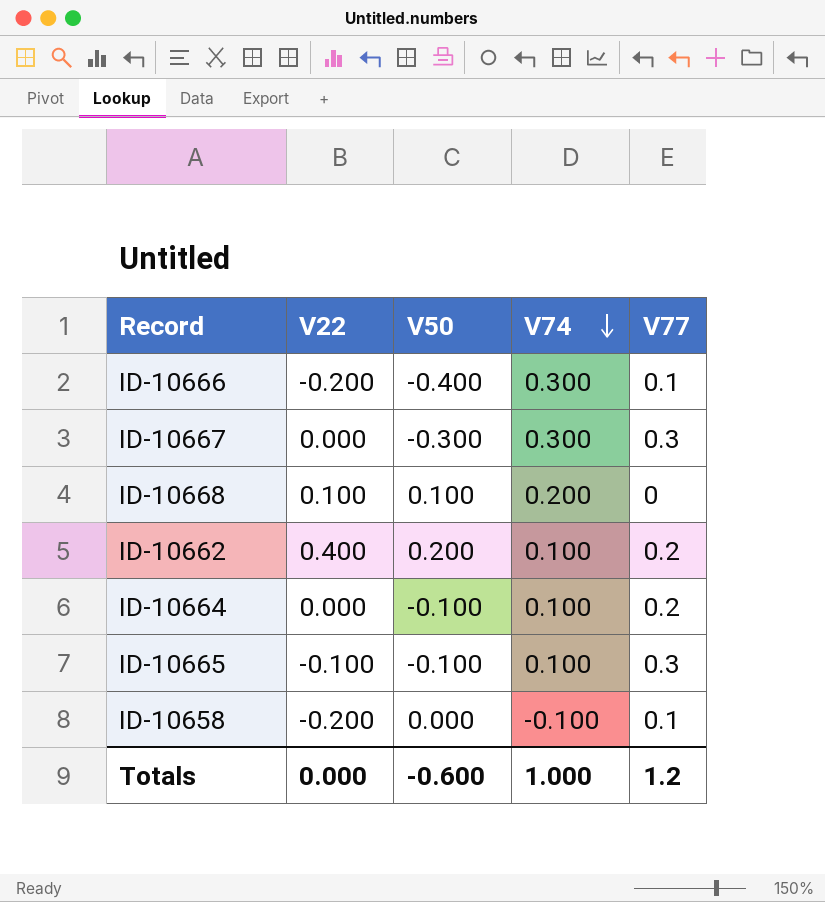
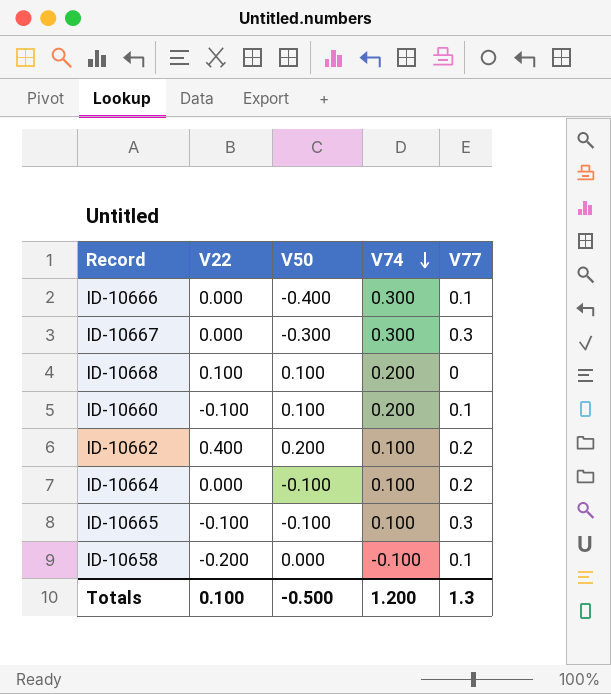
ID-10666 | V22: -0.200 -> 0.000
row ID-10660: none -> -0.100 | 0.100 | 0.200 | 0.1
Totals | V22: 0.000 -> 0.100
Totals | V50: -0.600 -> -0.500
Totals | V74: 1.000 -> 1.200
Totals | V77: 1.2 -> 1.3

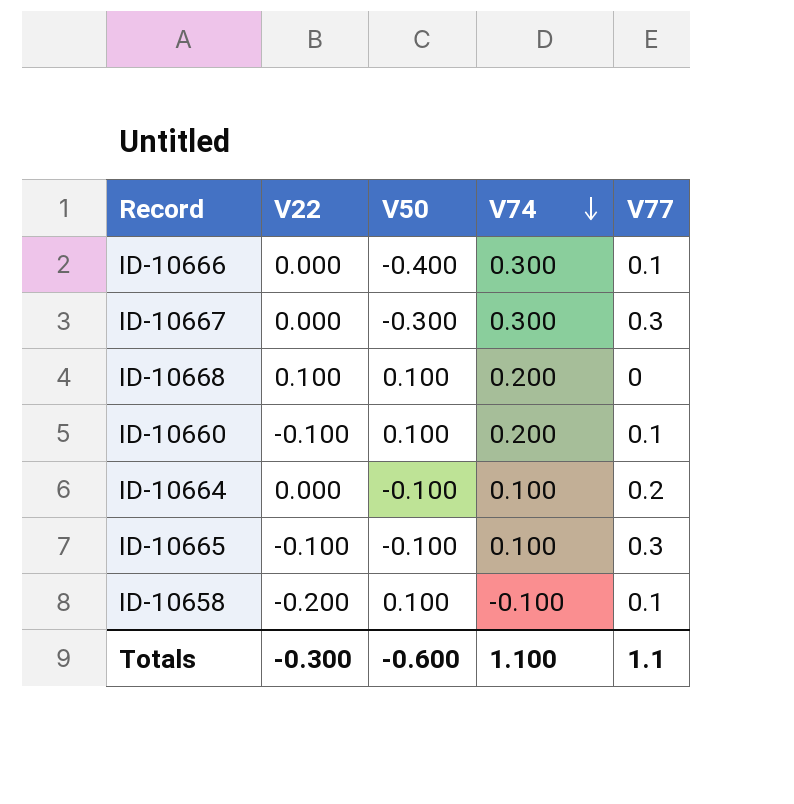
row ID-10662: 0.400 | 0.200 | 0.100 | 0.2 -> none
ID-10658 | V50: 0.000 -> 0.100
Totals | V22: 0.100 -> -0.300
Totals | V50: -0.500 -> -0.600
Totals | V74: 1.200 -> 1.100
Totals | V77: 1.3 -> 1.1

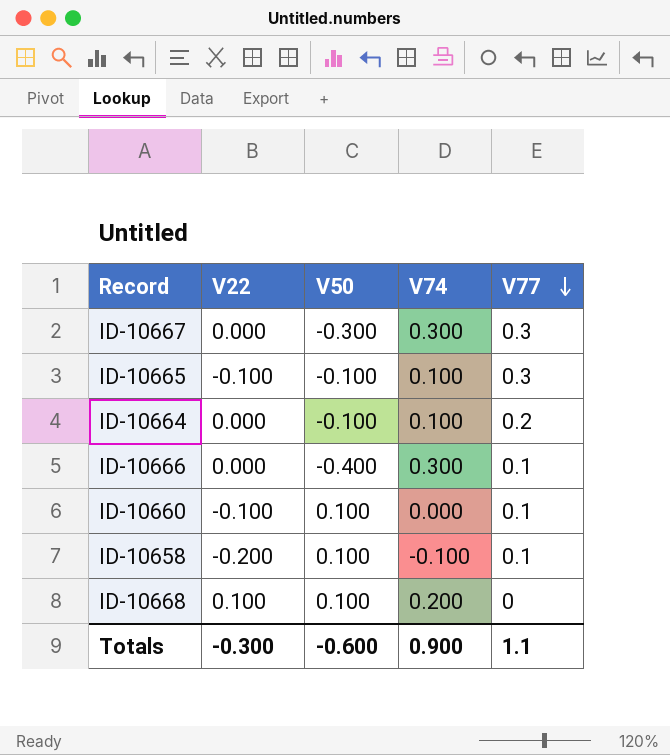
row order: V74 descending -> V77 descending
ID-10660 | V74: 0.200 -> 0.000
Totals | V74: 1.100 -> 0.900

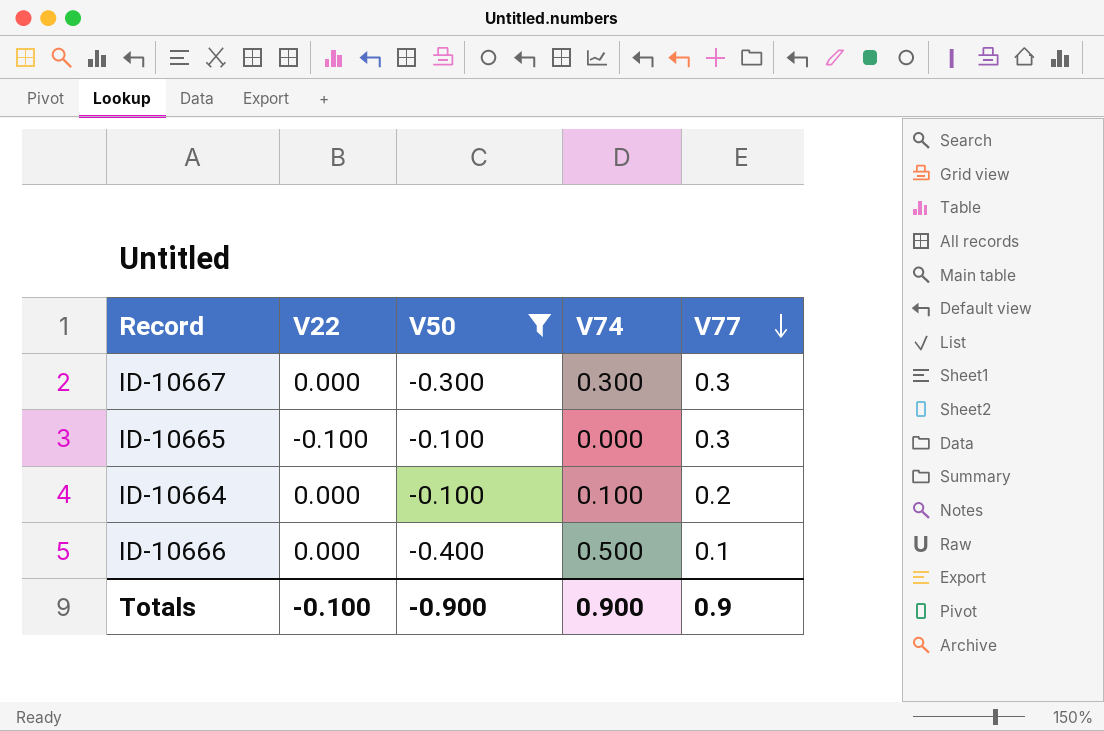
filter: none -> V50 != 0.100
ID-10665 | V74: 0.100 -> 0.000
ID-10666 | V74: 0.300 -> 0.500
Totals | V22: -0.300 -> -0.100
Totals | V50: -0.600 -> -0.900
Totals | V77: 1.1 -> 0.9

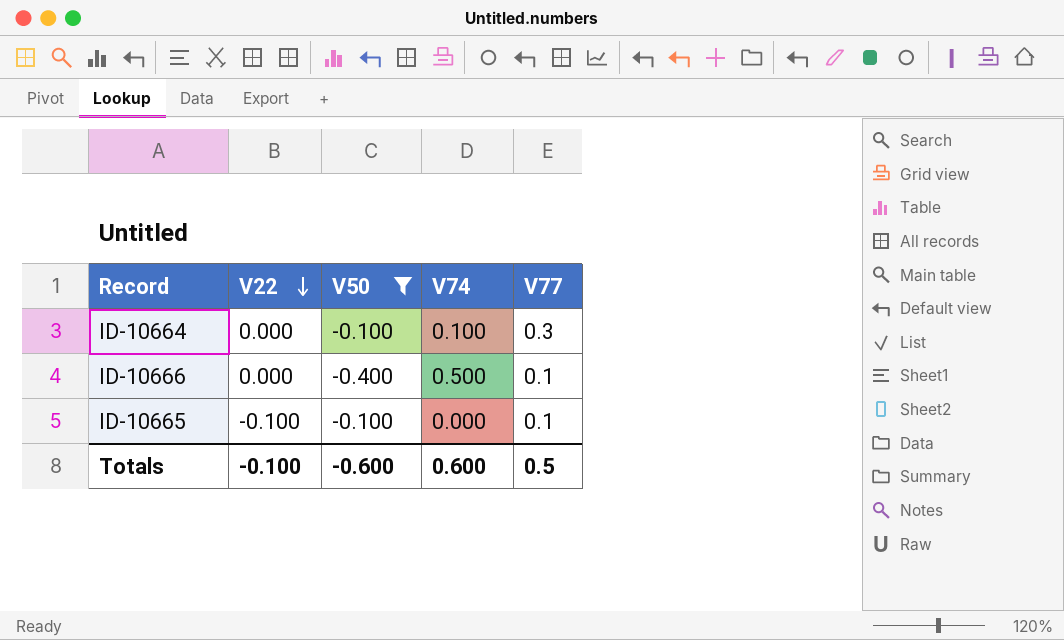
row order: V77 descending -> V22 descending
row ID-10667: 0.000 | -0.300 | 0.300 | 0.3 -> none
ID-10664 | V77: 0.2 -> 0.3
ID-10665 | V77: 0.3 -> 0.1
Totals | V50: -0.900 -> -0.600
Totals | V74: 0.900 -> 0.600
Totals | V77: 0.9 -> 0.5

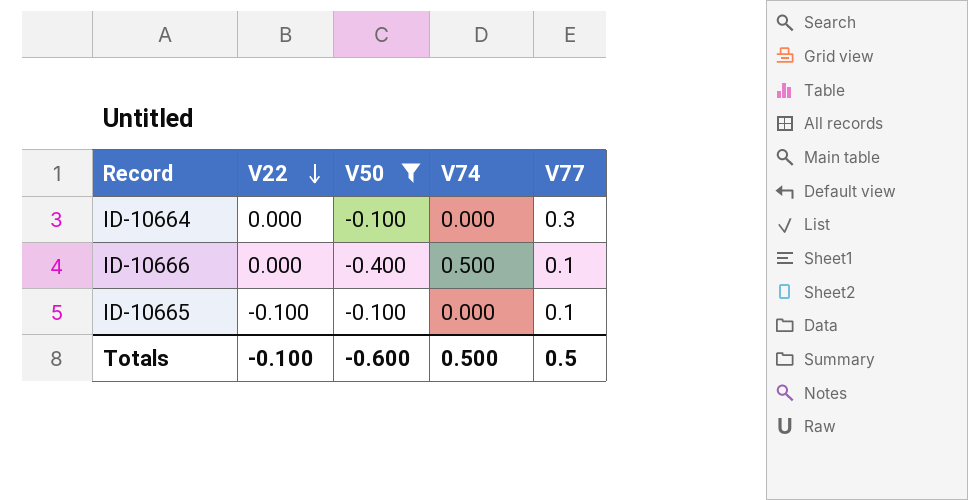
ID-10664 | V74: 0.100 -> 0.000
Totals | V74: 0.600 -> 0.500

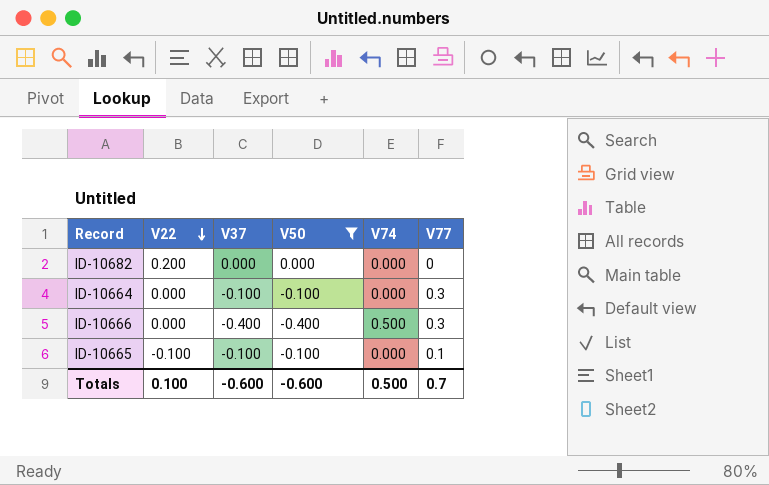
column V37 | position: none -> 3
row ID-10682: none -> 0.200 | 0.000 | 0.000 | 0.000 | 0
ID-10666 | V77: 0.1 -> 0.3
Totals | V22: -0.100 -> 0.100
Totals | V77: 0.5 -> 0.7

